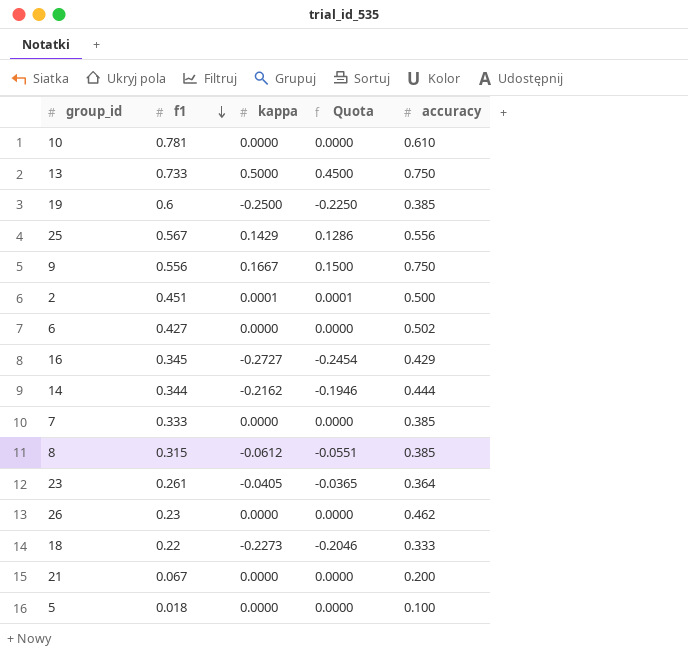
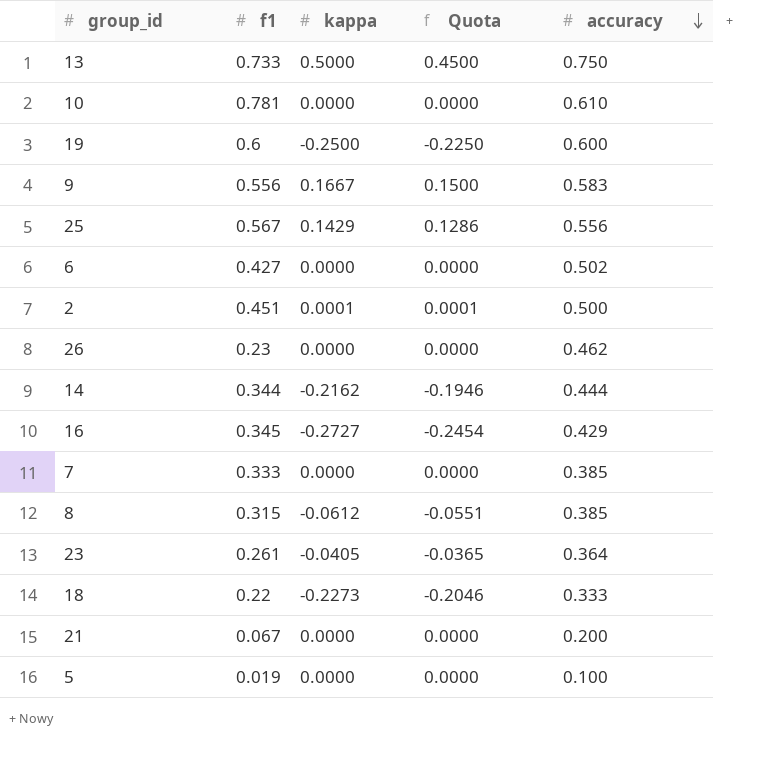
row order: f1 descending -> accuracy descending
19 | accuracy: 0.385 -> 0.600
9 | accuracy: 0.750 -> 0.583
5 | f1: 0.018 -> 0.019

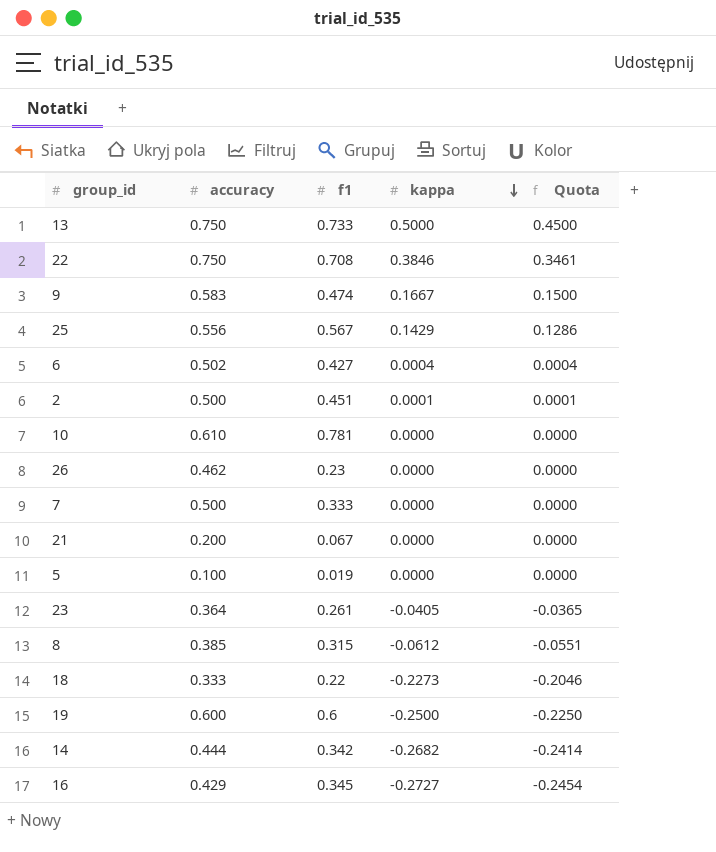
row order: accuracy descending -> kappa descending
column accuracy | position: 5 -> 2
row 22: none -> 0.750 | 0.708 | 0.3846 | 0.3461
9 | f1: 0.556 -> 0.474
6 | kappa: 0.0000 -> 0.0004
6 | Quota: 0.0000 -> 0.0004
7 | accuracy: 0.385 -> 0.500
14 | f1: 0.344 -> 0.342
14 | kappa: -0.2162 -> -0.2682
14 | Quota: -0.1946 -> -0.2414

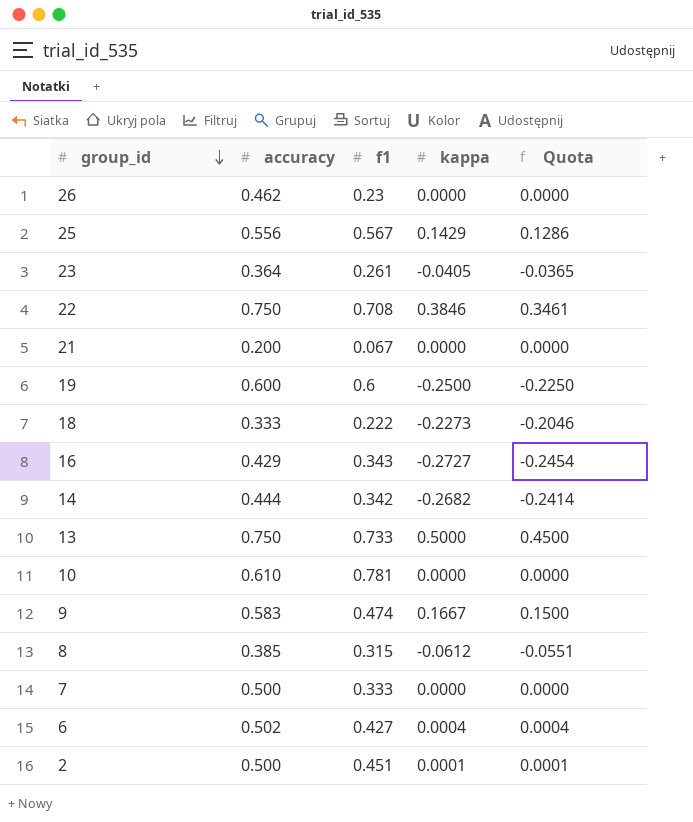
row order: kappa descending -> group_id descending
row 5: 0.100 | 0.019 | 0.0000 | 0.0000 -> none
18 | f1: 0.22 -> 0.222
16 | f1: 0.345 -> 0.343

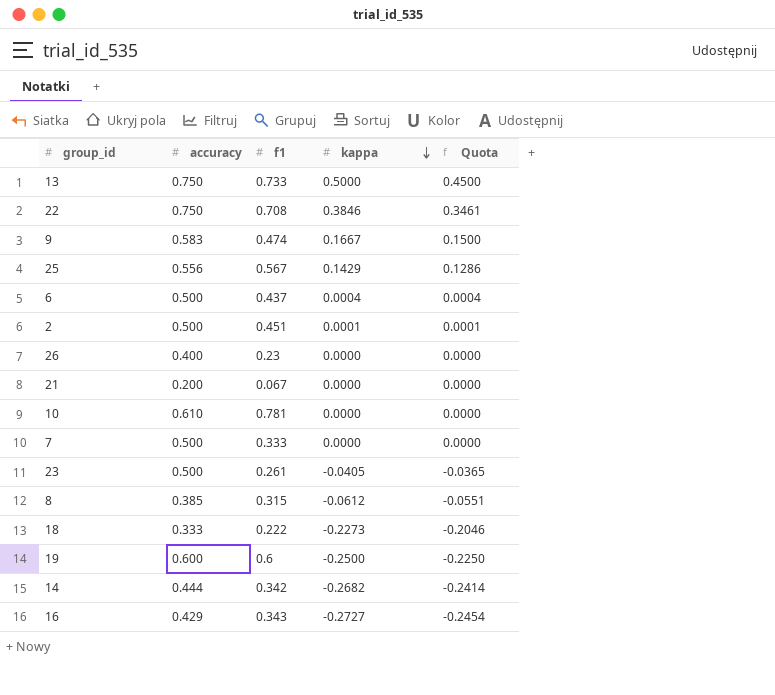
row order: group_id descending -> kappa descending
6 | accuracy: 0.502 -> 0.500
6 | f1: 0.427 -> 0.437
26 | accuracy: 0.462 -> 0.400
23 | accuracy: 0.364 -> 0.500

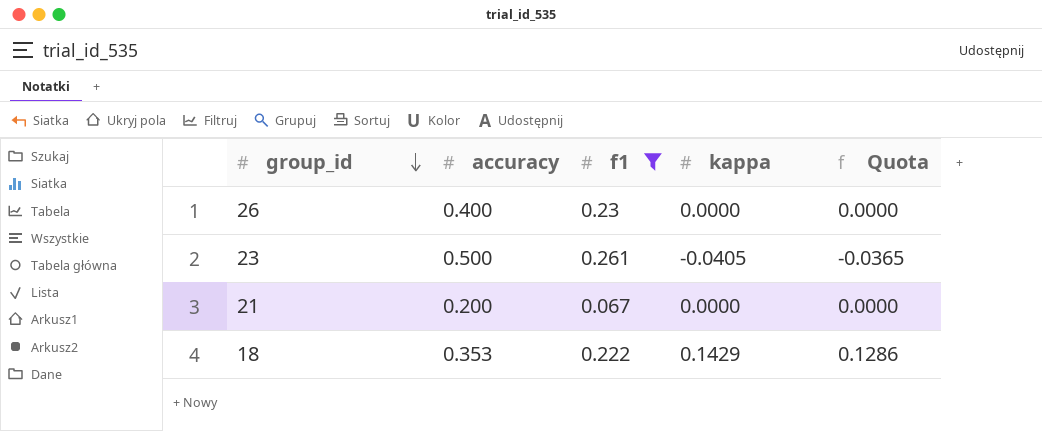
filter: none -> f1 <= 0.261
row order: kappa descending -> group_id descending
18 | accuracy: 0.333 -> 0.353
18 | kappa: -0.2273 -> 0.1429
18 | Quota: -0.2046 -> 0.1286

